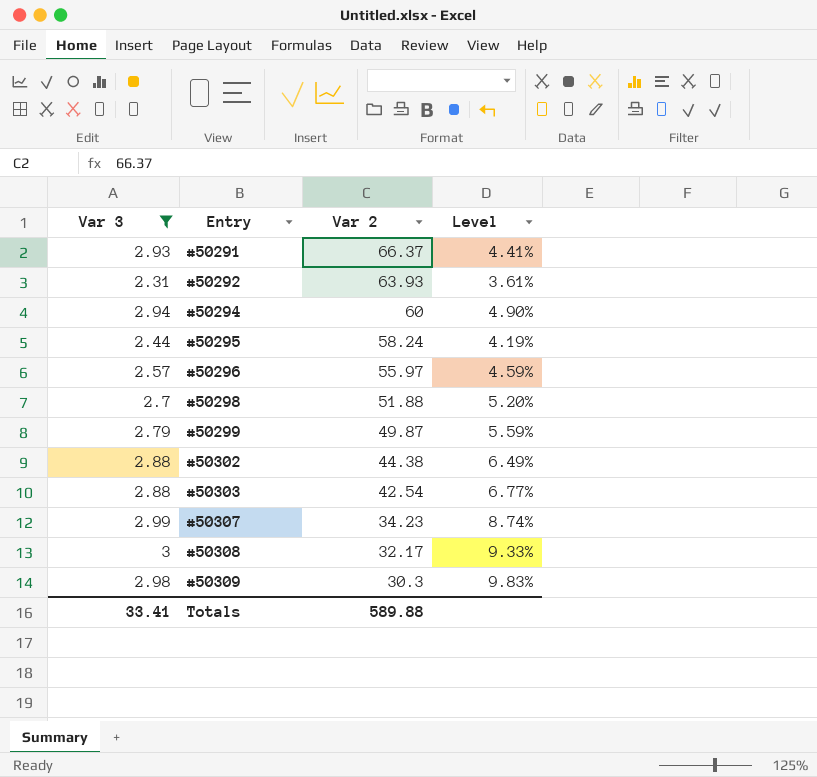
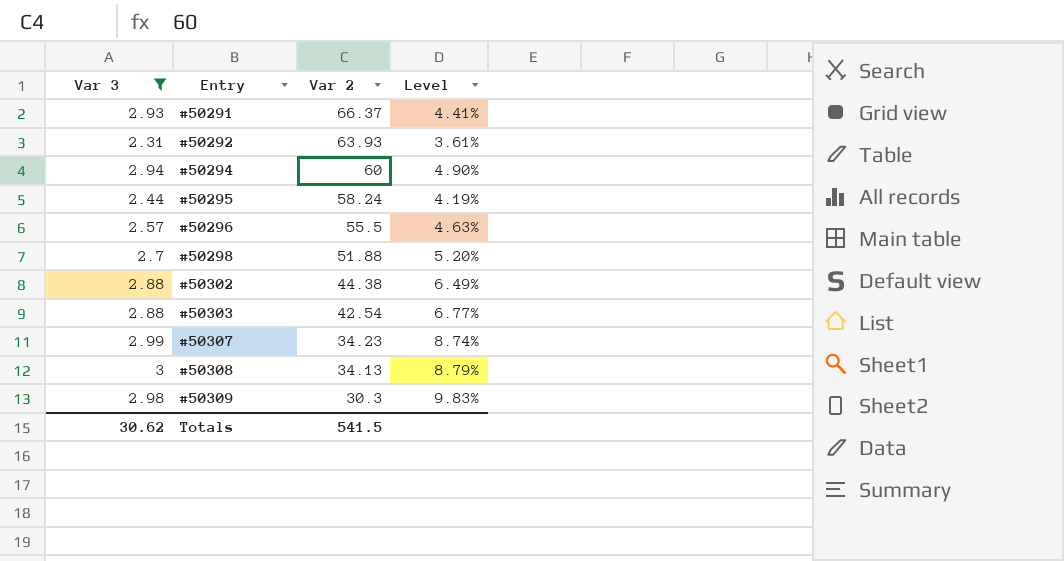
row #50299: 2.79 | 49.87 | 5.59% -> none
#50296 | Var 2: 55.97 -> 55.5
#50296 | Level: 4.59% -> 4.63%
#50308 | Var 2: 32.17 -> 34.13
#50308 | Level: 9.33% -> 8.79%
Totals | Var 3: 33.41 -> 30.62
Totals | Var 2: 589.88 -> 541.5

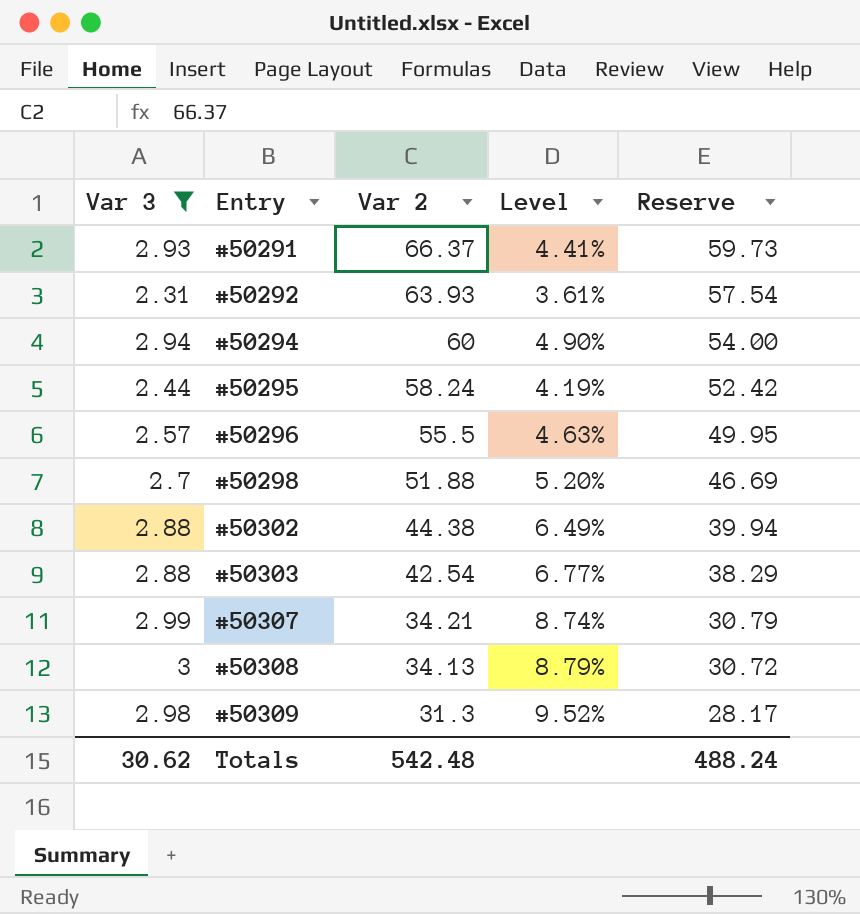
column Reserve | formula: none -> [Var 2] * 0.9
#50307 | Var 2: 34.23 -> 34.21
#50309 | Var 2: 30.3 -> 31.3
#50309 | Level: 9.83% -> 9.52%
Totals | Var 2: 541.5 -> 542.48

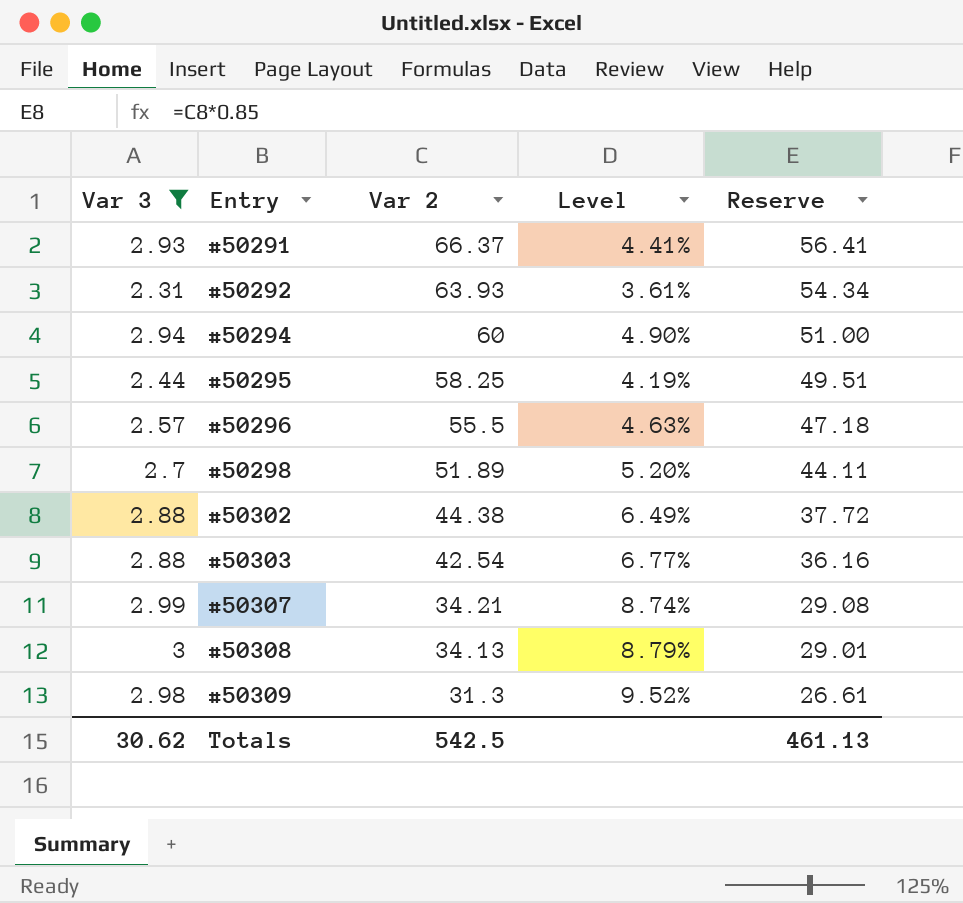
column Reserve | formula: [Var 2] * 0.9 -> [Var 2] * 0.85
#50295 | Var 2: 58.24 -> 58.25
#50298 | Var 2: 51.88 -> 51.89
Totals | Var 2: 542.48 -> 542.5
Totals | Reserve: 488.24 -> 461.13

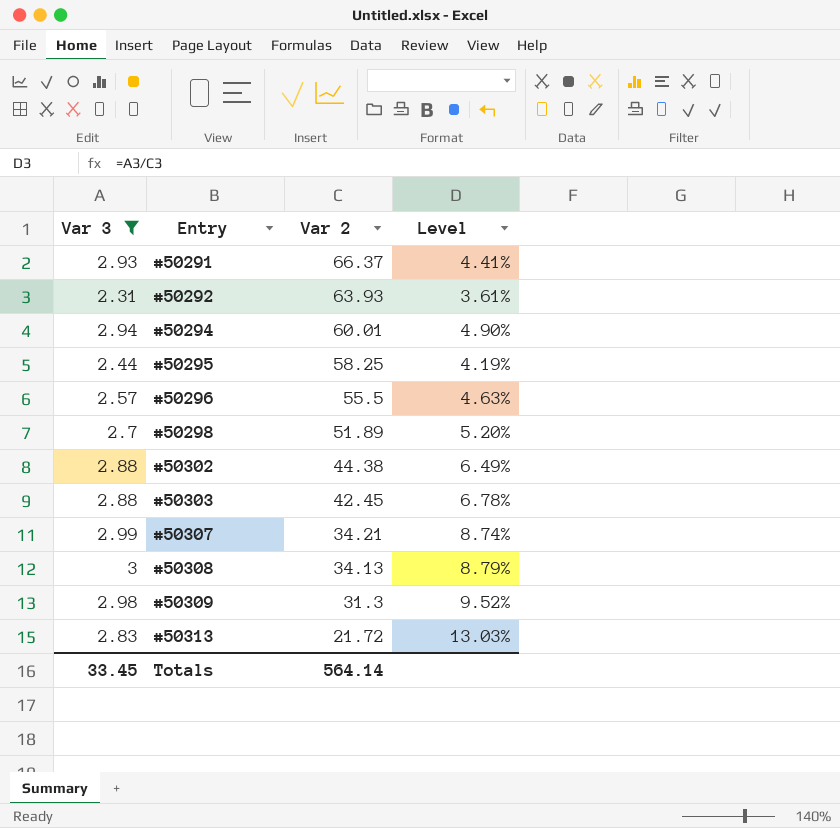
column Reserve | formula: [Var 2] * 0.85 -> none
#50294 | Var 2: 60 -> 60.01
#50303 | Var 2: 42.54 -> 42.45
#50303 | Level: 6.77% -> 6.78%
row #50313: none -> 2.83 | 21.72 | 13.03%
Totals | Var 3: 30.62 -> 33.45
Totals | Var 2: 542.5 -> 564.14

